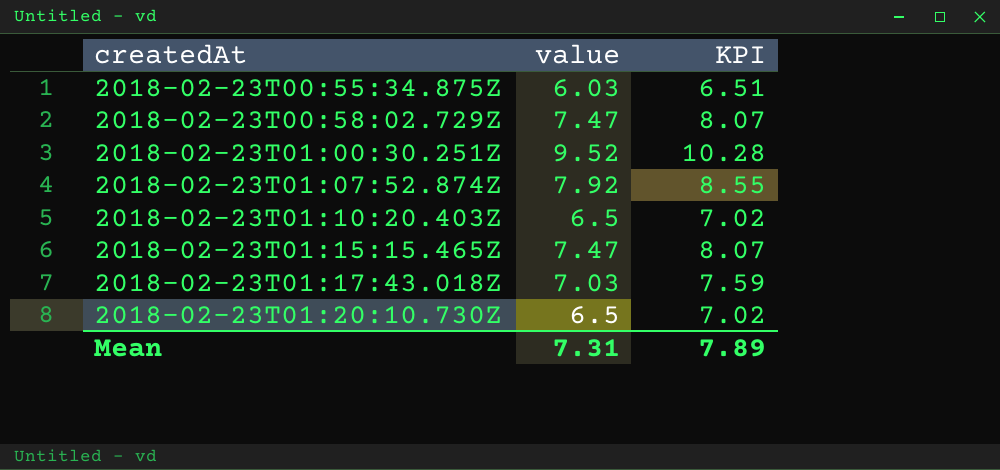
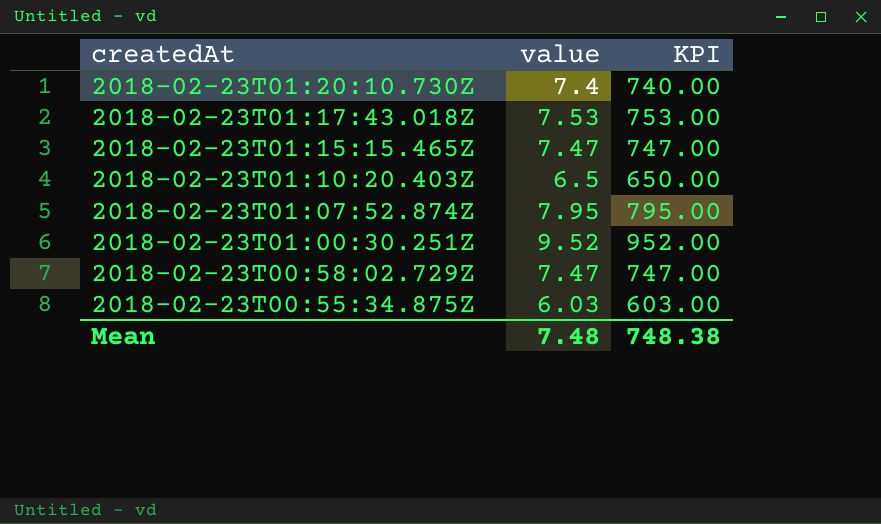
row order: createdAt ascending -> createdAt descending
column KPI | formula: [value] * 1.08 -> [value] * 100
2018-02-23T01:20:10.730Z | value: 6.5 -> 7.4
2018-02-23T01:17:43.018Z | value: 7.03 -> 7.53
2018-02-23T01:07:52.874Z | value: 7.92 -> 7.95
Mean | value: 7.31 -> 7.48
Mean | KPI: 7.89 -> 748.38

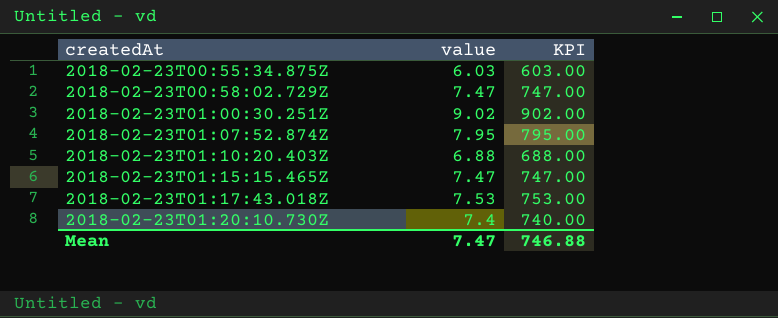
row order: createdAt descending -> createdAt ascending
2018-02-23T01:00:30.251Z | value: 9.52 -> 9.02
2018-02-23T01:00:30.251Z | KPI: 952.00 -> 902.00
2018-02-23T01:10:20.403Z | value: 6.5 -> 6.88
2018-02-23T01:10:20.403Z | KPI: 650.00 -> 688.00
Mean | value: 7.48 -> 7.47
Mean | KPI: 748.38 -> 746.88

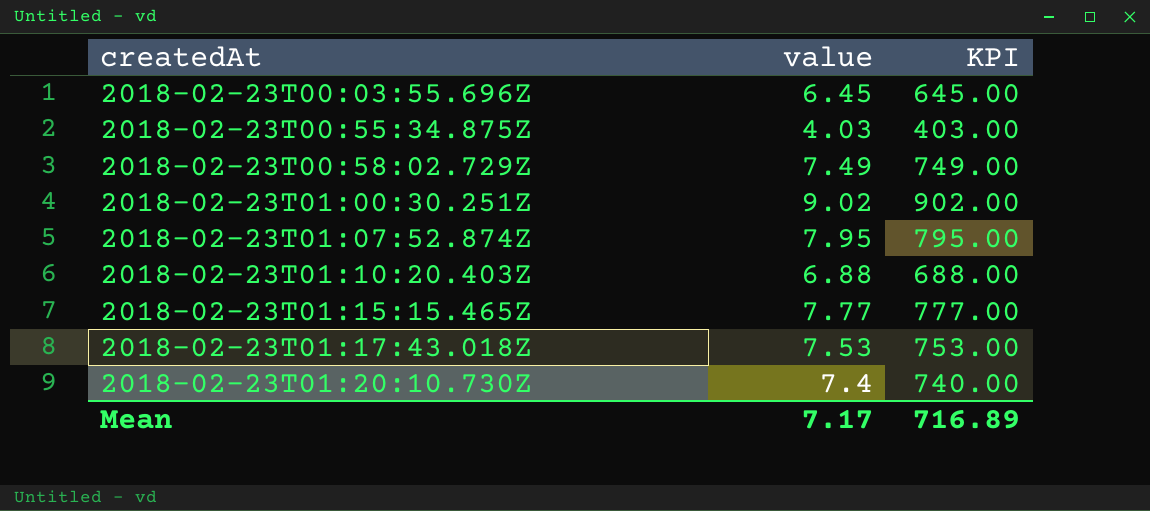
row 2018-02-23T00:03:55.696Z: none -> 6.45 | 645.00
2018-02-23T00:55:34.875Z | value: 6.03 -> 4.03
2018-02-23T00:55:34.875Z | KPI: 603.00 -> 403.00
2018-02-23T00:58:02.729Z | value: 7.47 -> 7.49
2018-02-23T00:58:02.729Z | KPI: 747.00 -> 749.00
2018-02-23T01:15:15.465Z | value: 7.47 -> 7.77
2018-02-23T01:15:15.465Z | KPI: 747.00 -> 777.00
Mean | value: 7.47 -> 7.17
Mean | KPI: 746.88 -> 716.89

